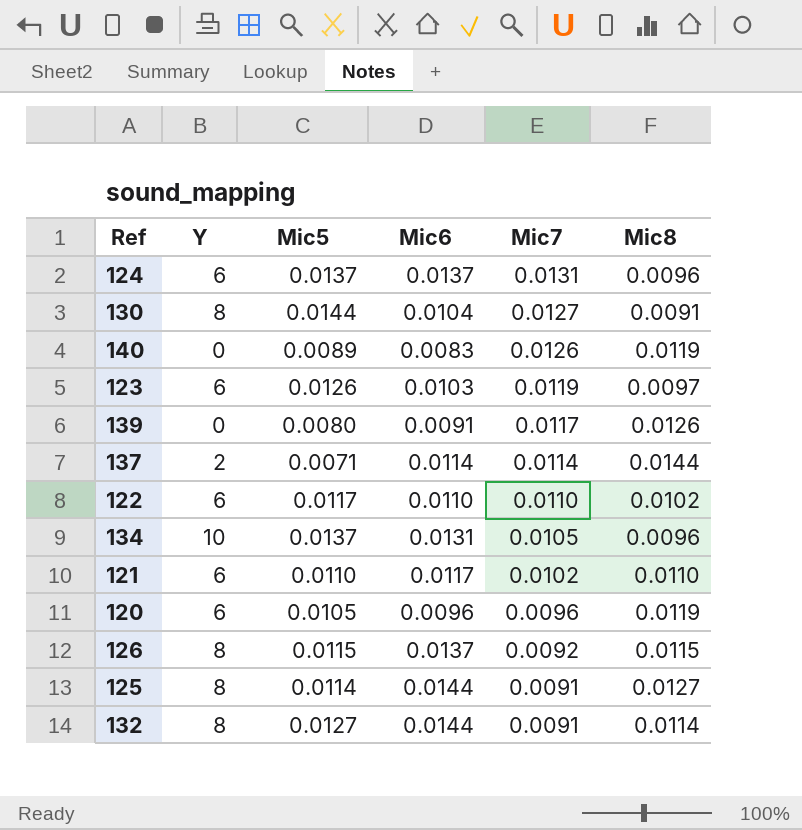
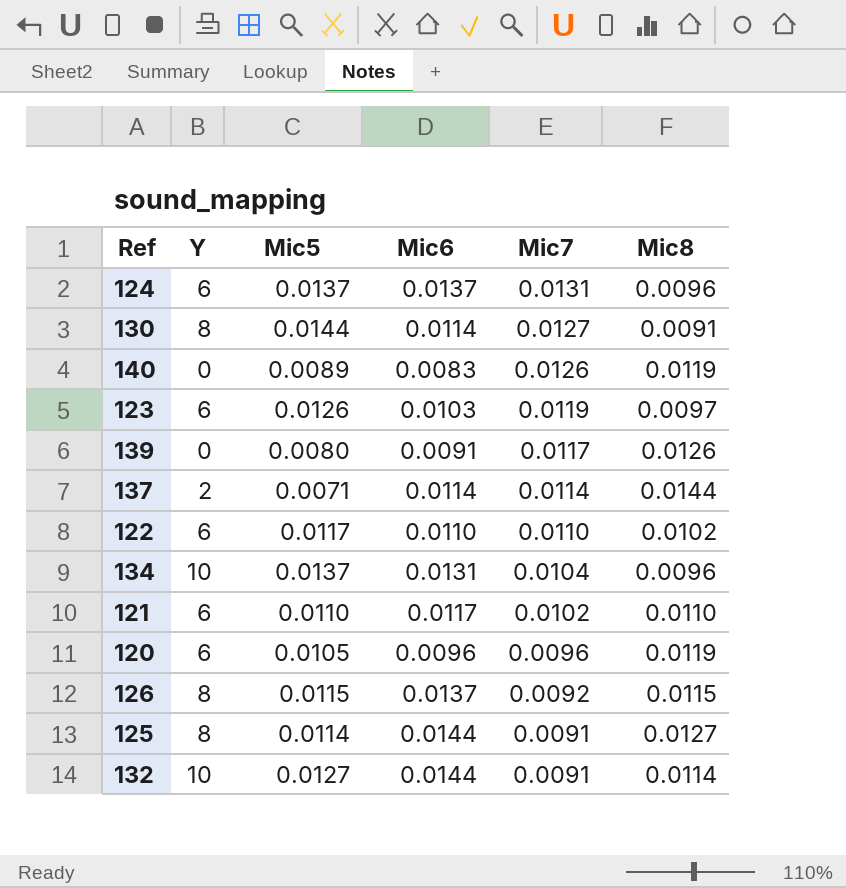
130 | Mic6: 0.0104 -> 0.0114
134 | Mic7: 0.0105 -> 0.0104
132 | Y: 8 -> 10

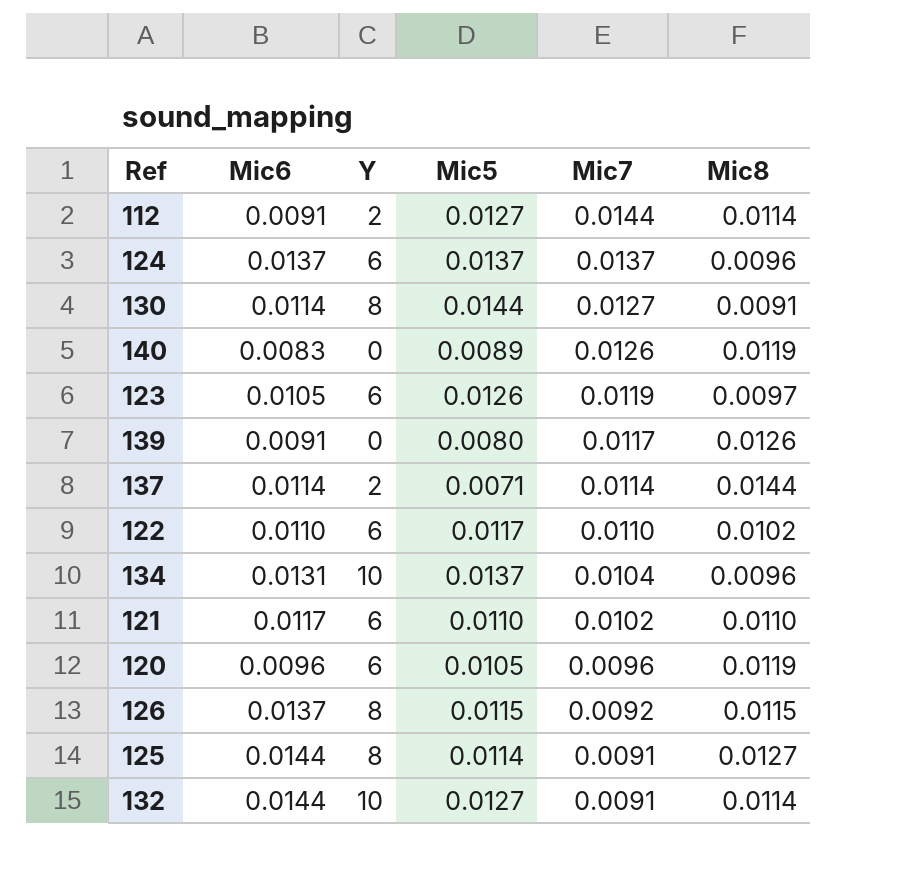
column Mic6 | position: 4 -> 2
row 112: none -> 0.0091 | 2 | 0.0127 | 0.0144 | 0.0114
124 | Mic7: 0.0131 -> 0.0137
123 | Mic6: 0.0103 -> 0.0105

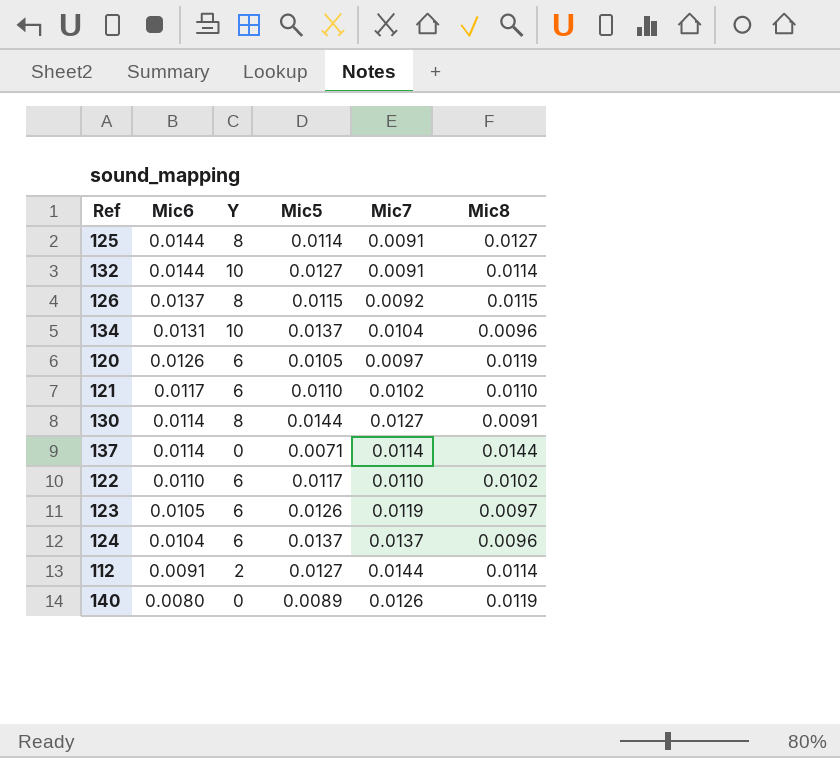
row order: Mic7 descending -> Mic6 descending
row 139: 0.0091 | 0 | 0.0080 | 0.0117 | 0.0126 -> none
120 | Mic6: 0.0096 -> 0.0126
120 | Mic7: 0.0096 -> 0.0097
137 | Y: 2 -> 0
124 | Mic6: 0.0137 -> 0.0104
140 | Mic6: 0.0083 -> 0.0080

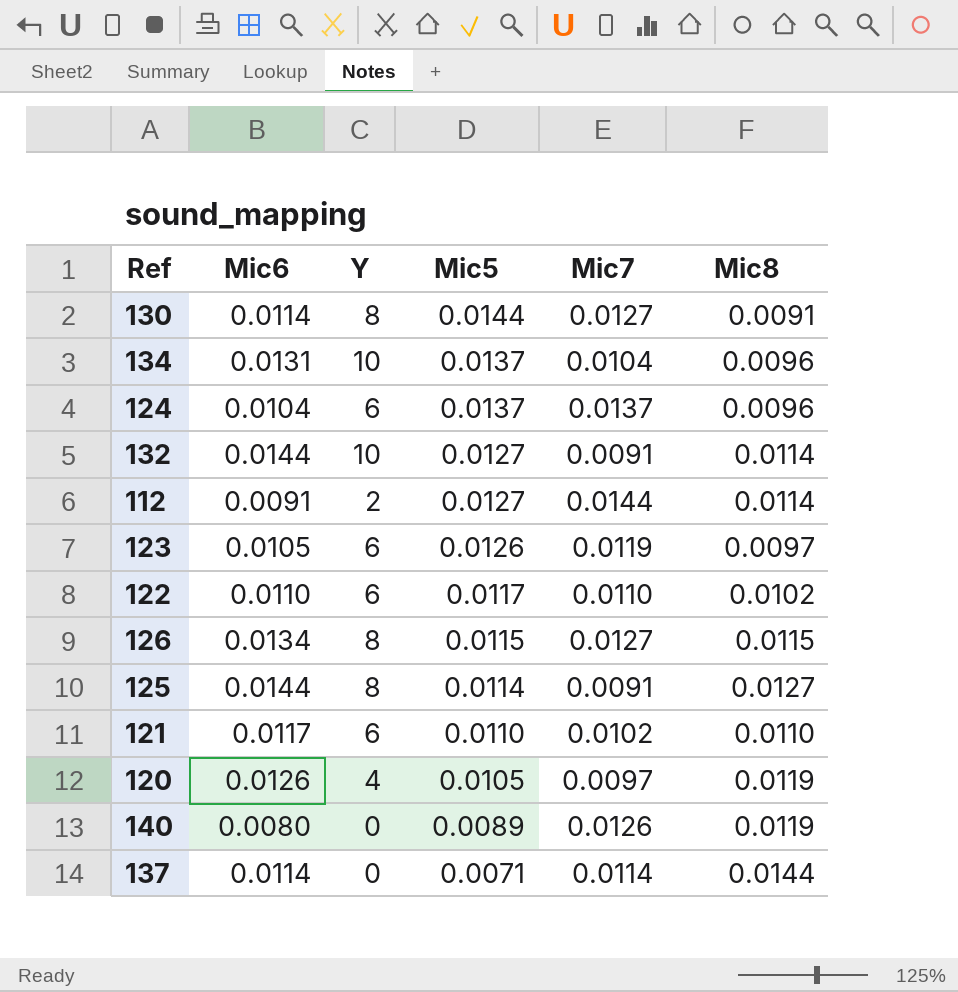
row order: Mic6 descending -> Mic5 descending
126 | Mic6: 0.0137 -> 0.0134
126 | Mic7: 0.0092 -> 0.0127
120 | Y: 6 -> 4

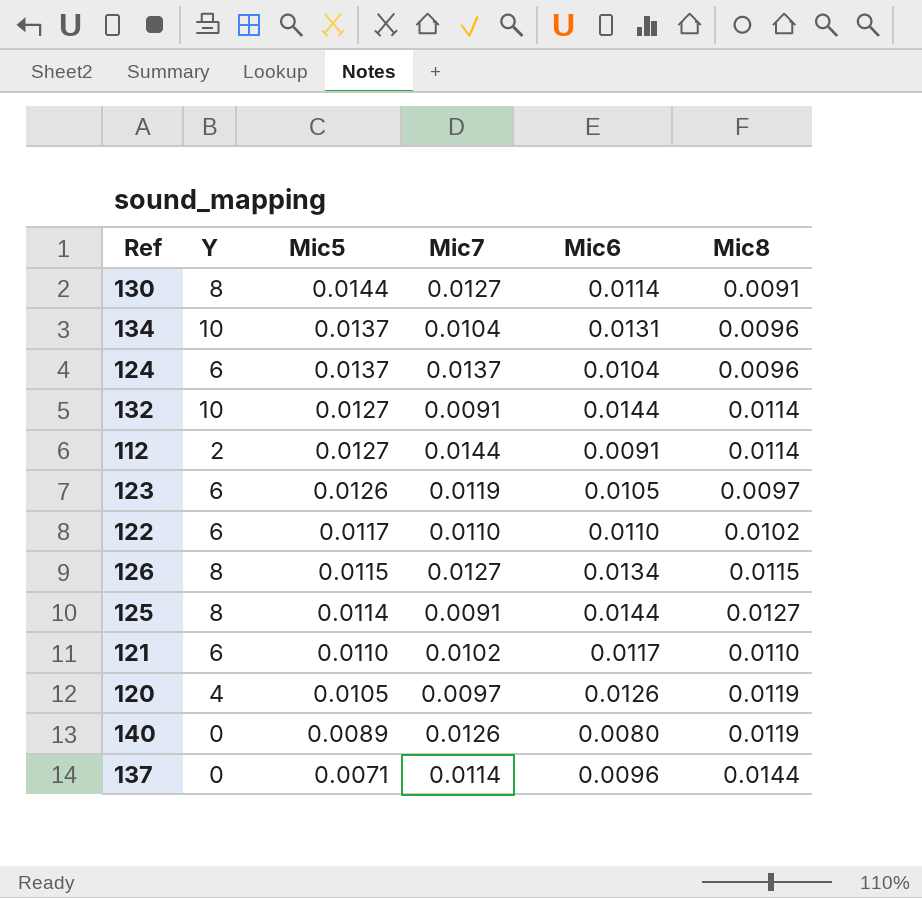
column Mic6 | position: 2 -> 5
137 | Mic6: 0.0114 -> 0.0096

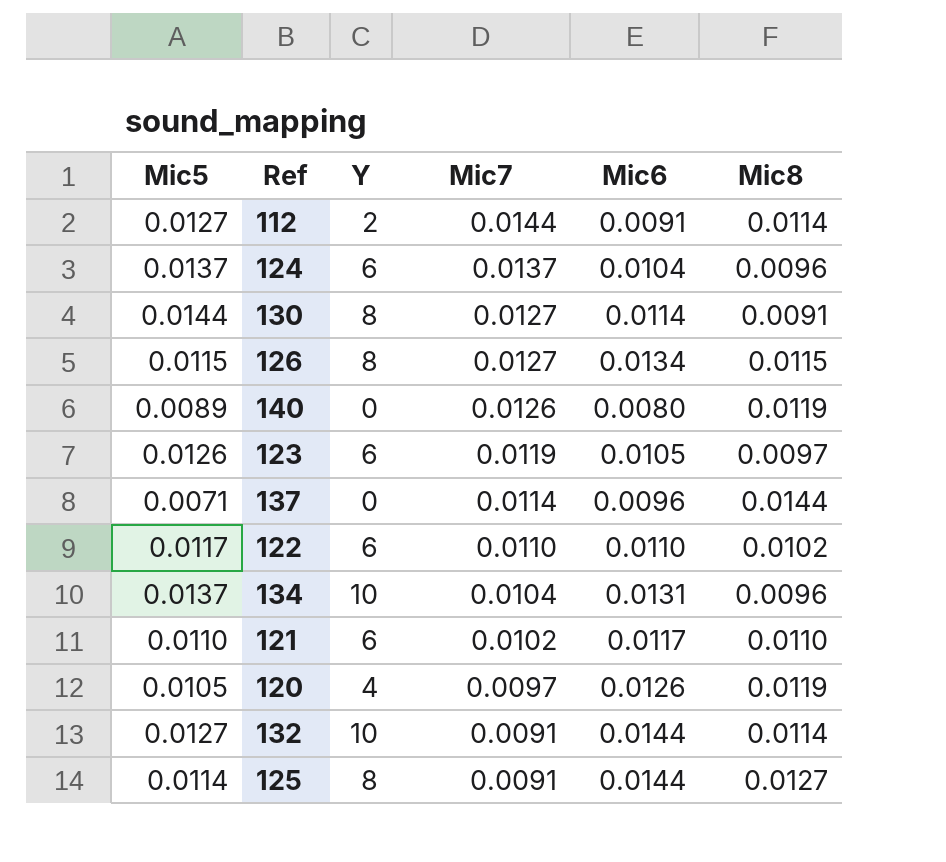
row order: Mic5 descending -> Mic7 descending
column Mic5 | position: 3 -> 1

